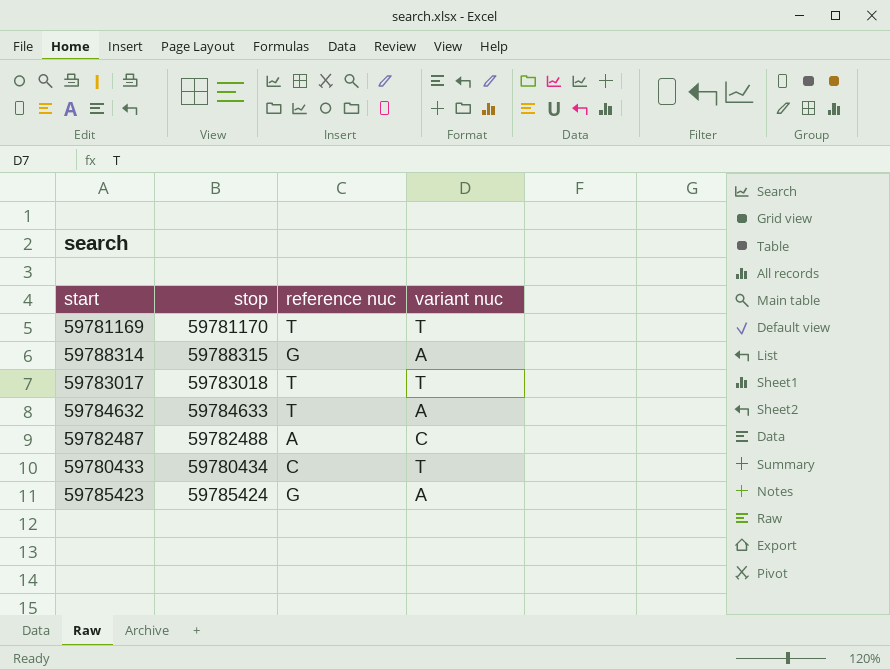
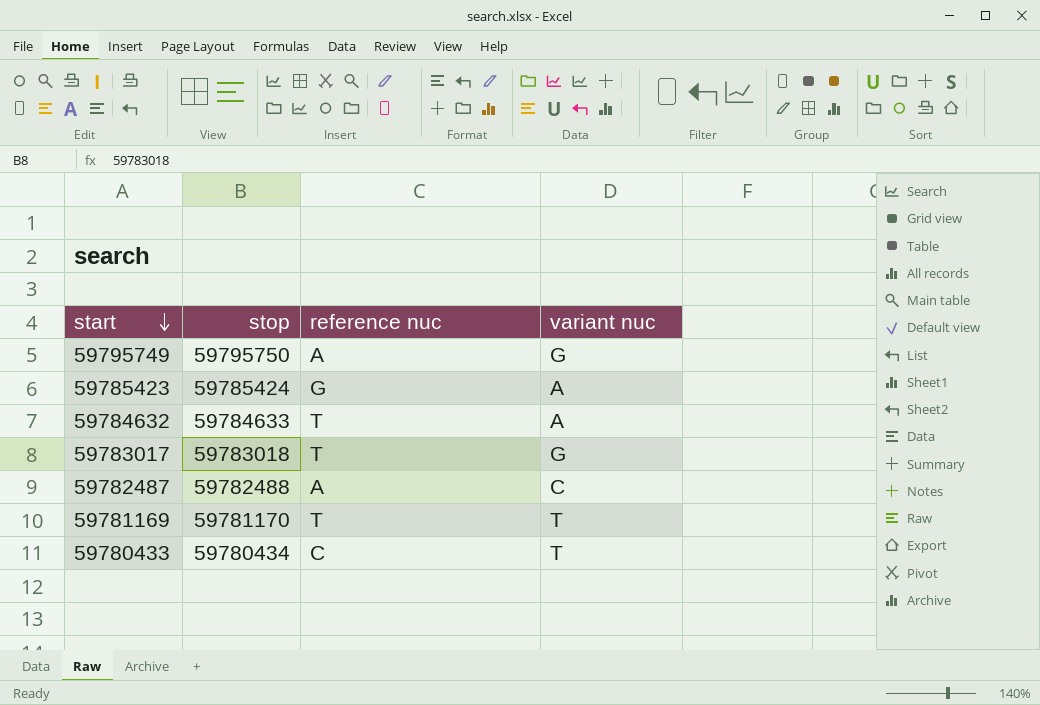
row order: none -> start descending
row 59788314: 59788315 | G | A -> none
row 59795749: none -> 59795750 | A | G
59783017 | variant nuc: T -> G

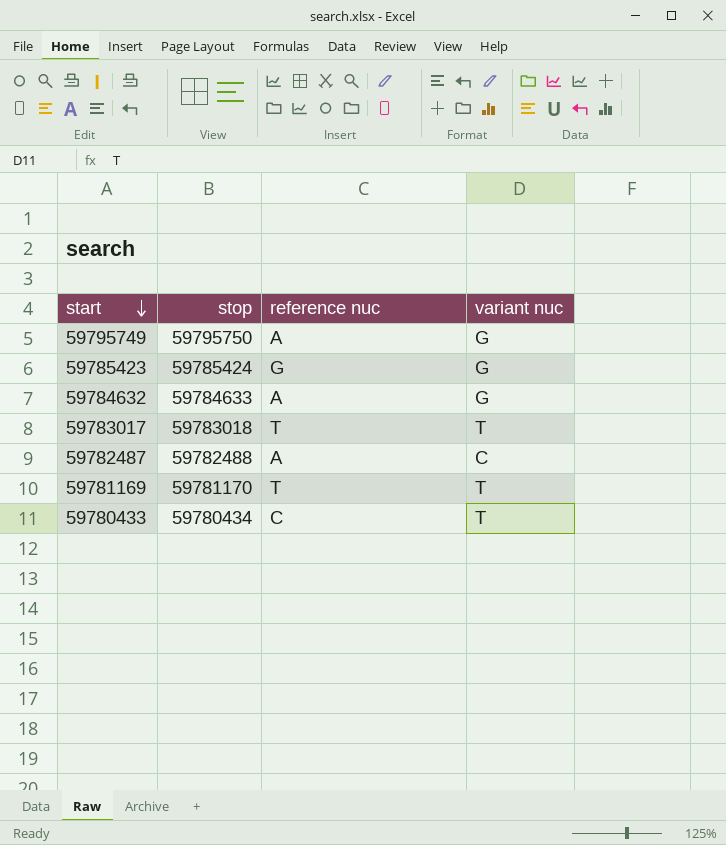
59785423 | variant nuc: A -> G
59784632 | reference nuc: T -> A
59784632 | variant nuc: A -> G
59783017 | variant nuc: G -> T

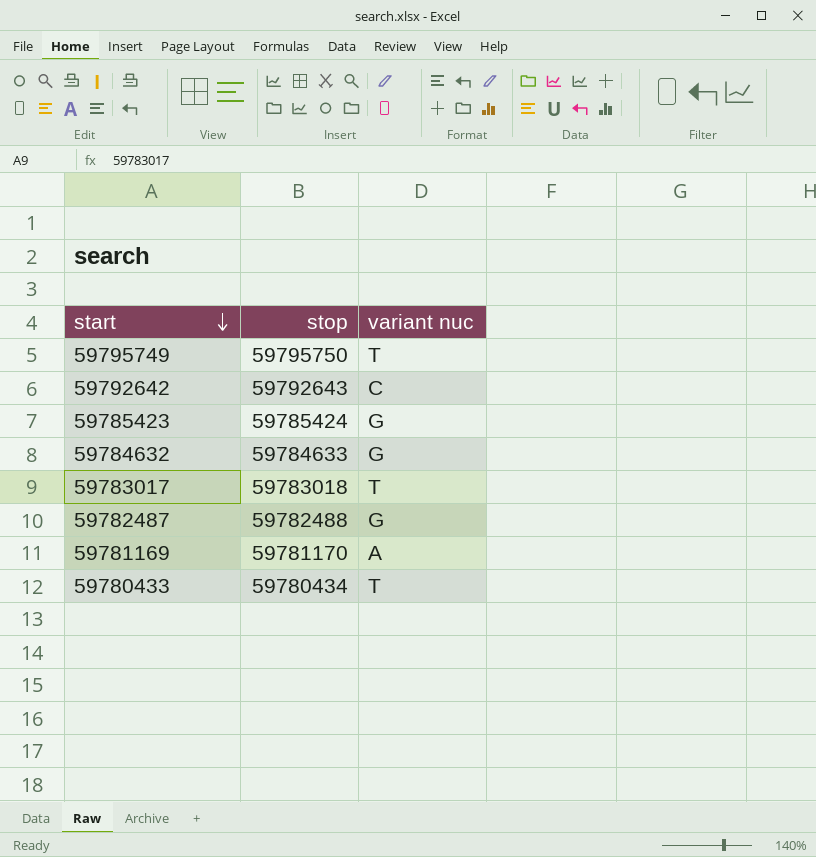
column reference nuc | position: 3 -> none
59795749 | variant nuc: G -> T
row 59792642: none -> 59792643 | C
59782487 | variant nuc: C -> G
59781169 | variant nuc: T -> A

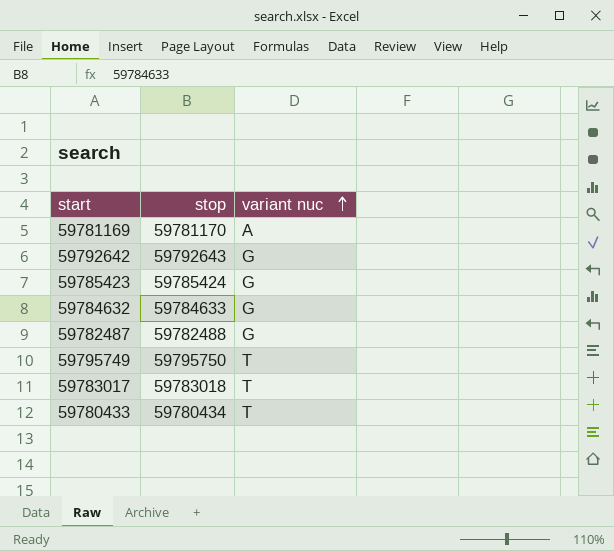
row order: start descending -> variant nuc ascending
59792642 | variant nuc: C -> G

